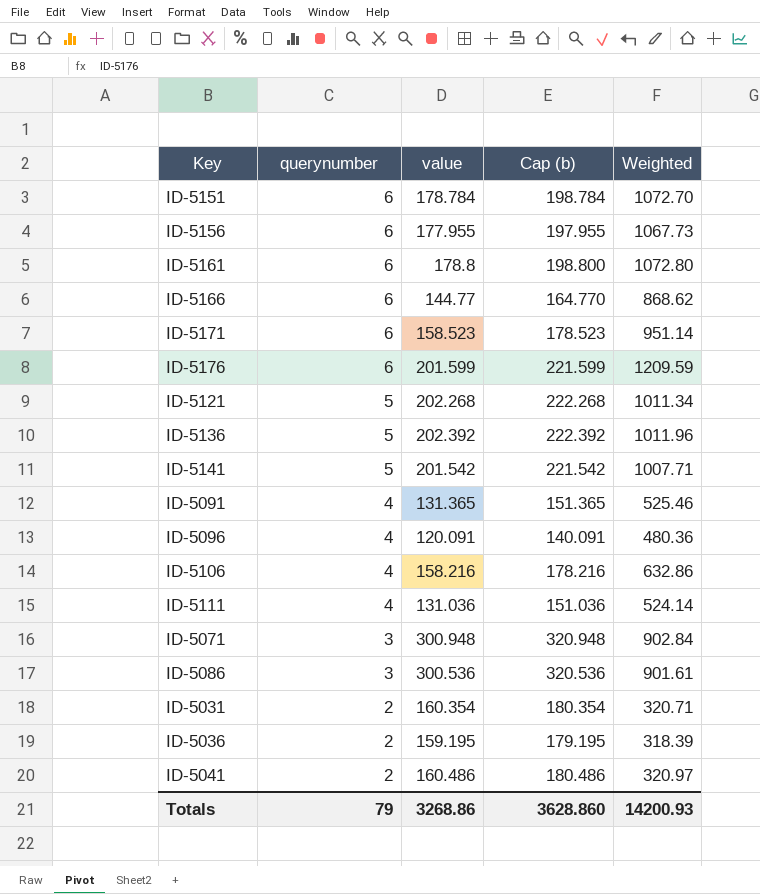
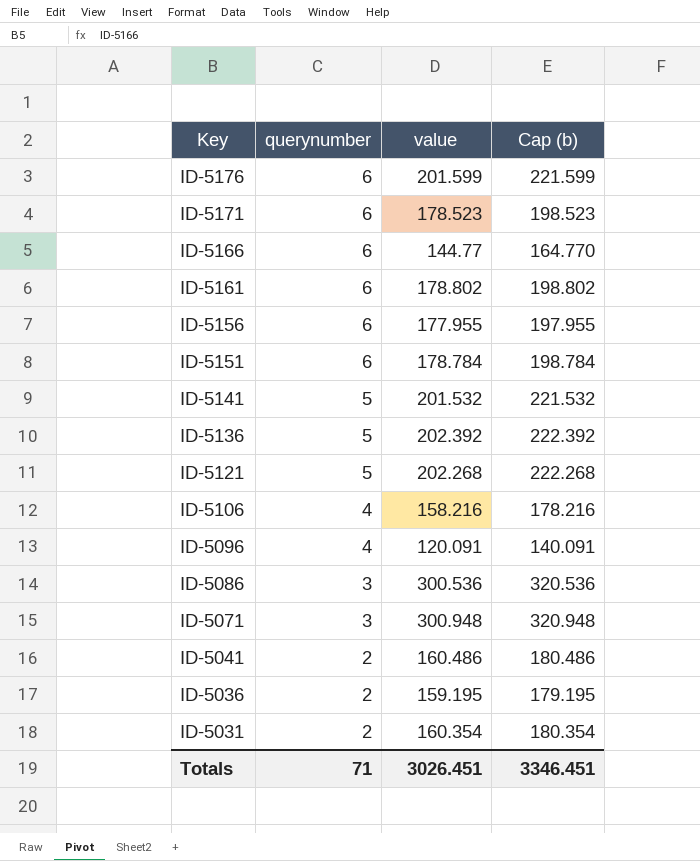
row order: querynumber descending -> Key descending
column Weighted | formula: [querynumber] * [value] -> none
row ID-5091: 4 | 131.365 | 151.365 | 525.46 -> none
row ID-5111: 4 | 131.036 | 151.036 | 524.14 -> none
ID-5171 | value: 158.523 -> 178.523
ID-5171 | Cap (b): 178.523 -> 198.523
ID-5161 | value: 178.8 -> 178.802
ID-5161 | Cap (b): 198.800 -> 198.802
ID-5141 | value: 201.542 -> 201.532
ID-5141 | Cap (b): 221.542 -> 221.532
Totals | querynumber: 79 -> 71
Totals | value: 3268.86 -> 3026.451
Totals | Cap (b): 3628.860 -> 3346.451

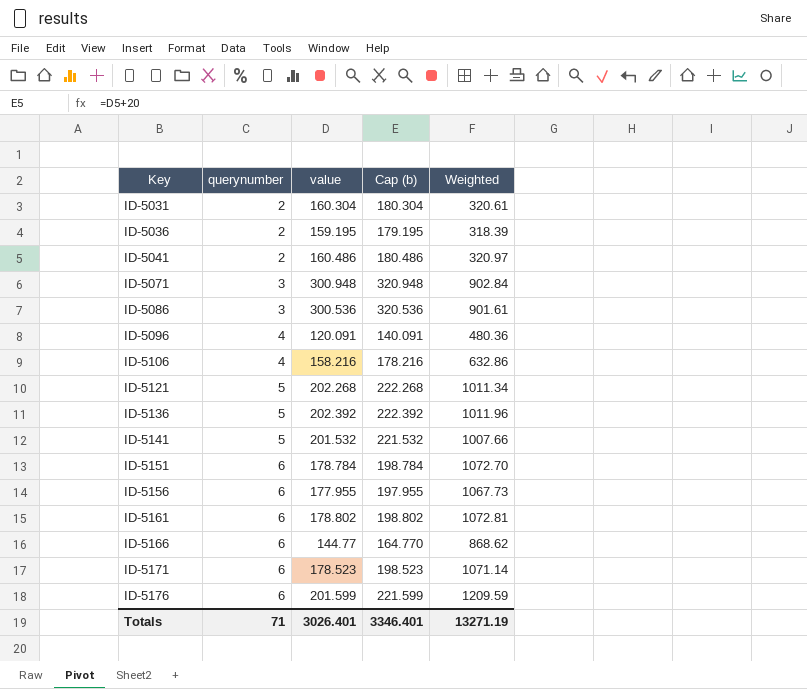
row order: Key descending -> Key ascending
column Weighted | formula: none -> [querynumber] * [value]
ID-5031 | value: 160.354 -> 160.304
ID-5031 | Cap (b): 180.354 -> 180.304
Totals | value: 3026.451 -> 3026.401
Totals | Cap (b): 3346.451 -> 3346.401

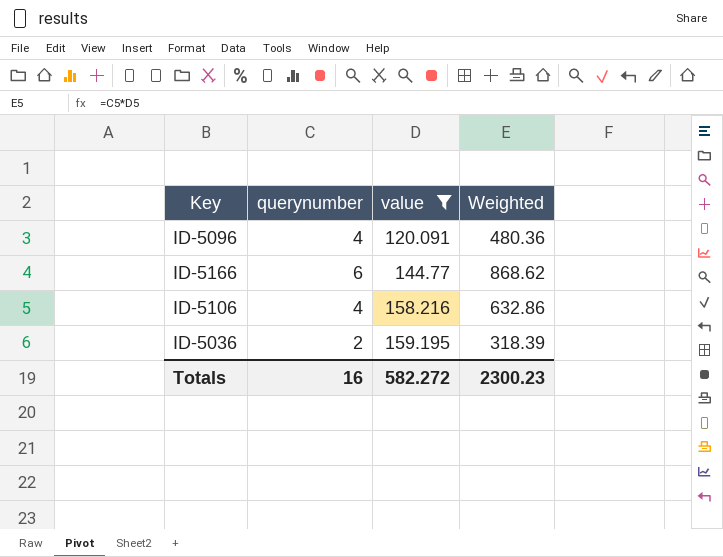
filter: none -> value <= 159.195
row order: Key ascending -> value ascending
column Cap (b) | formula: [value] + 20 -> none
Totals | querynumber: 71 -> 16
Totals | value: 3026.401 -> 582.272
Totals | Weighted: 13271.19 -> 2300.23

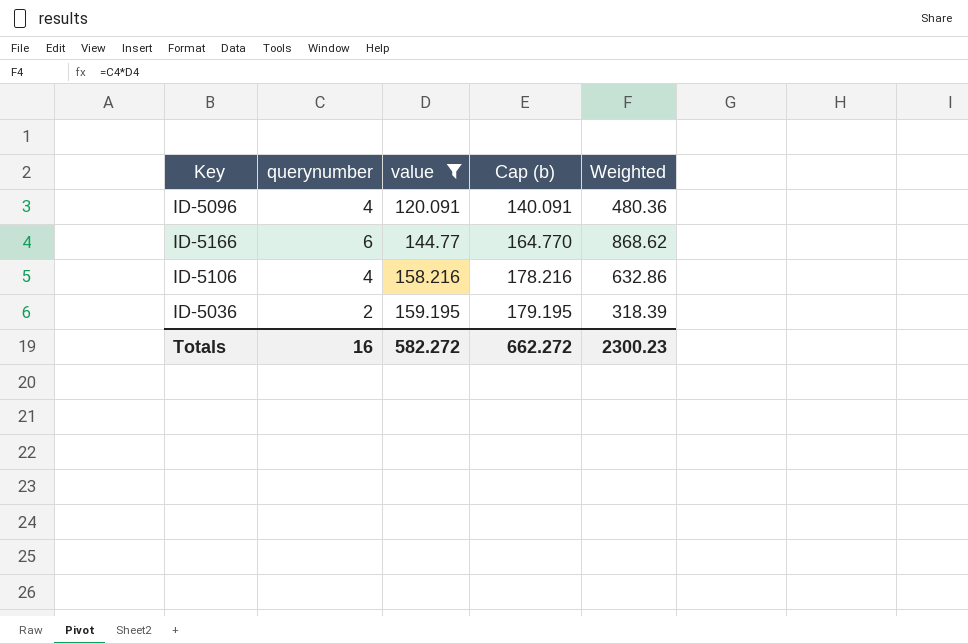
column Cap (b) | formula: none -> [value] + 20

